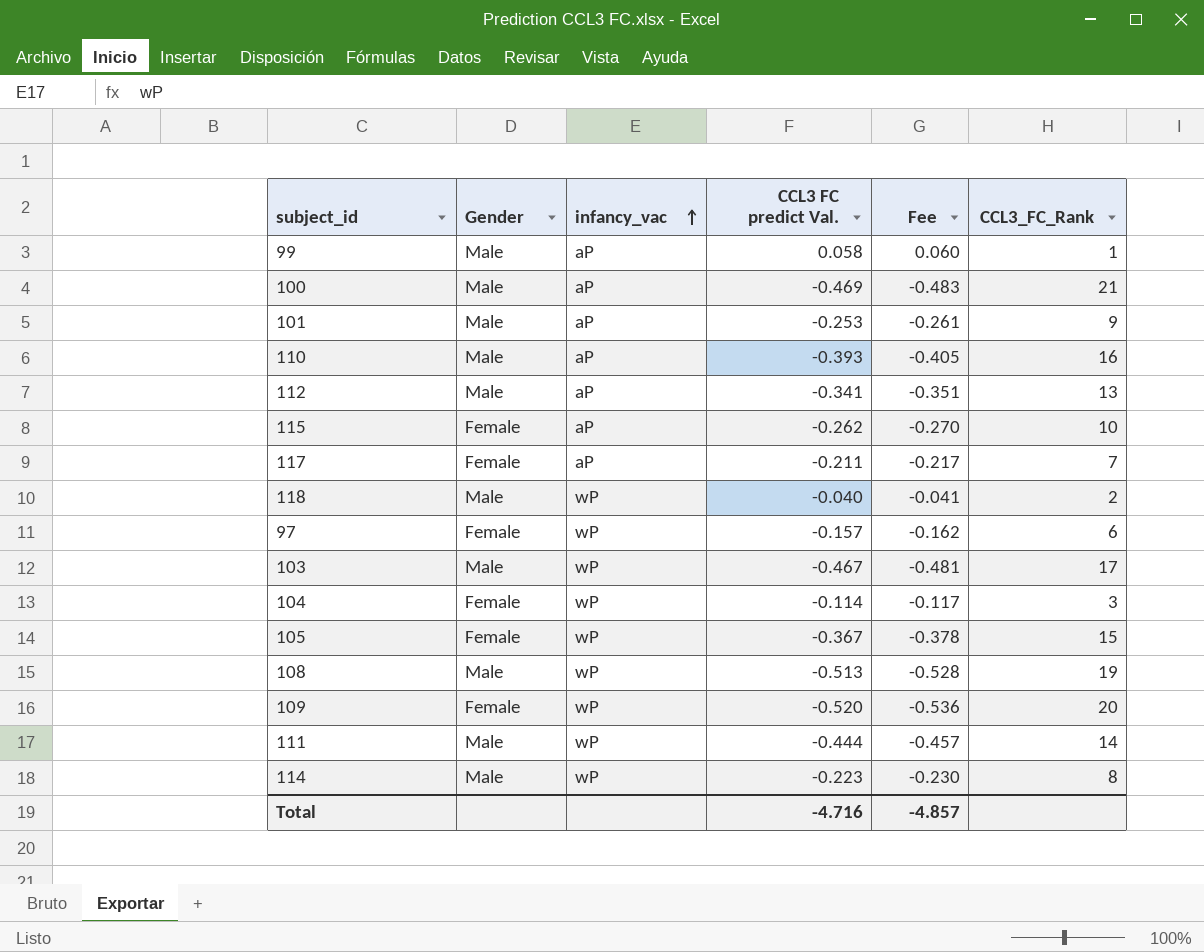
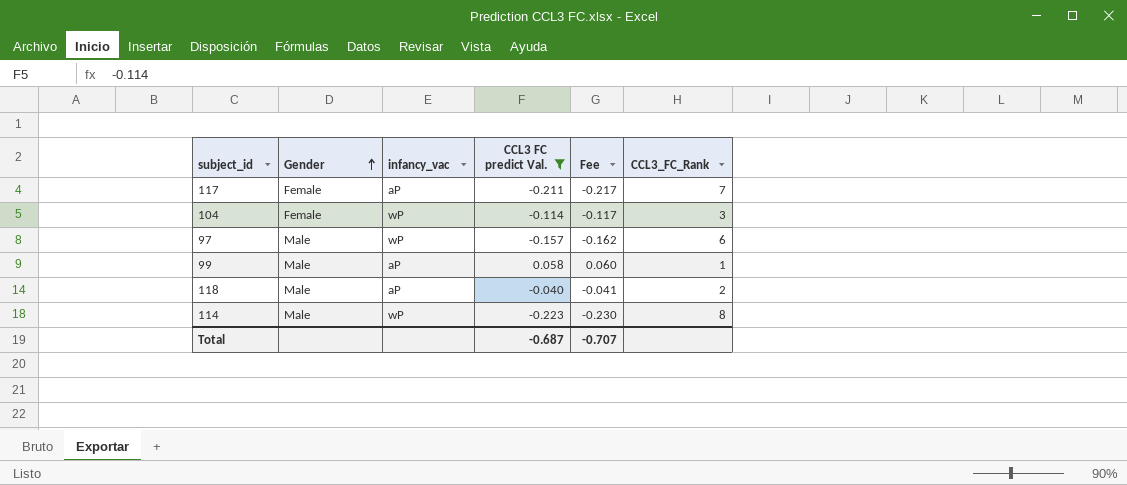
filter: none -> CCL3 FC predict Val. >= -0.223
row order: infancy_vac ascending -> Gender ascending
97 | Gender: Female -> Male
118 | infancy_vac: wP -> aP
Total | CCL3 FC predict Val.: -4.716 -> -0.687
Total | Fee: -4.857 -> -0.707

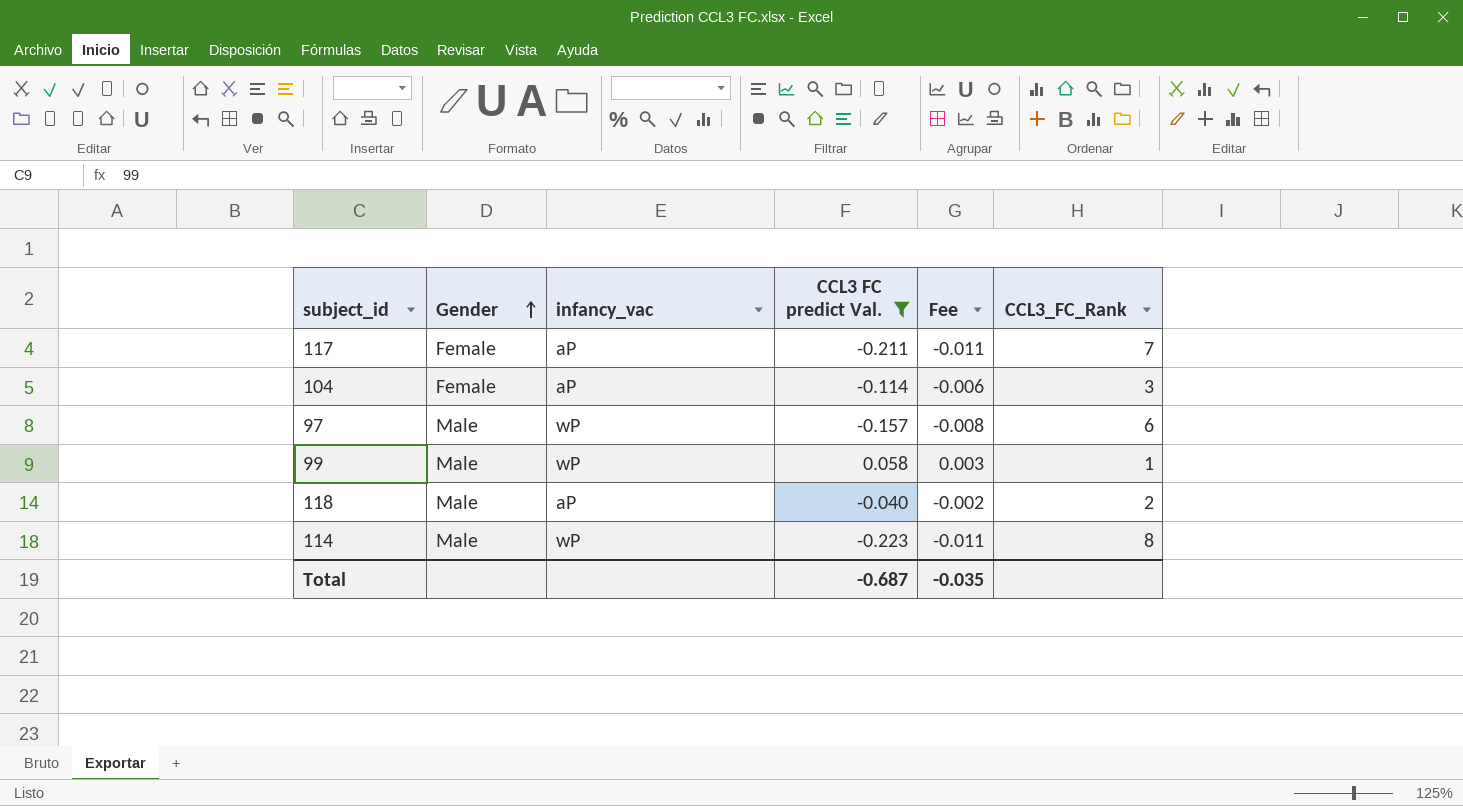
column Fee | formula: [CCL3 FC predict Val.] * 1.03 -> [CCL3 FC predict Val.] * 0.05
104 | infancy_vac: wP -> aP
99 | infancy_vac: aP -> wP
Total | Fee: -0.707 -> -0.035

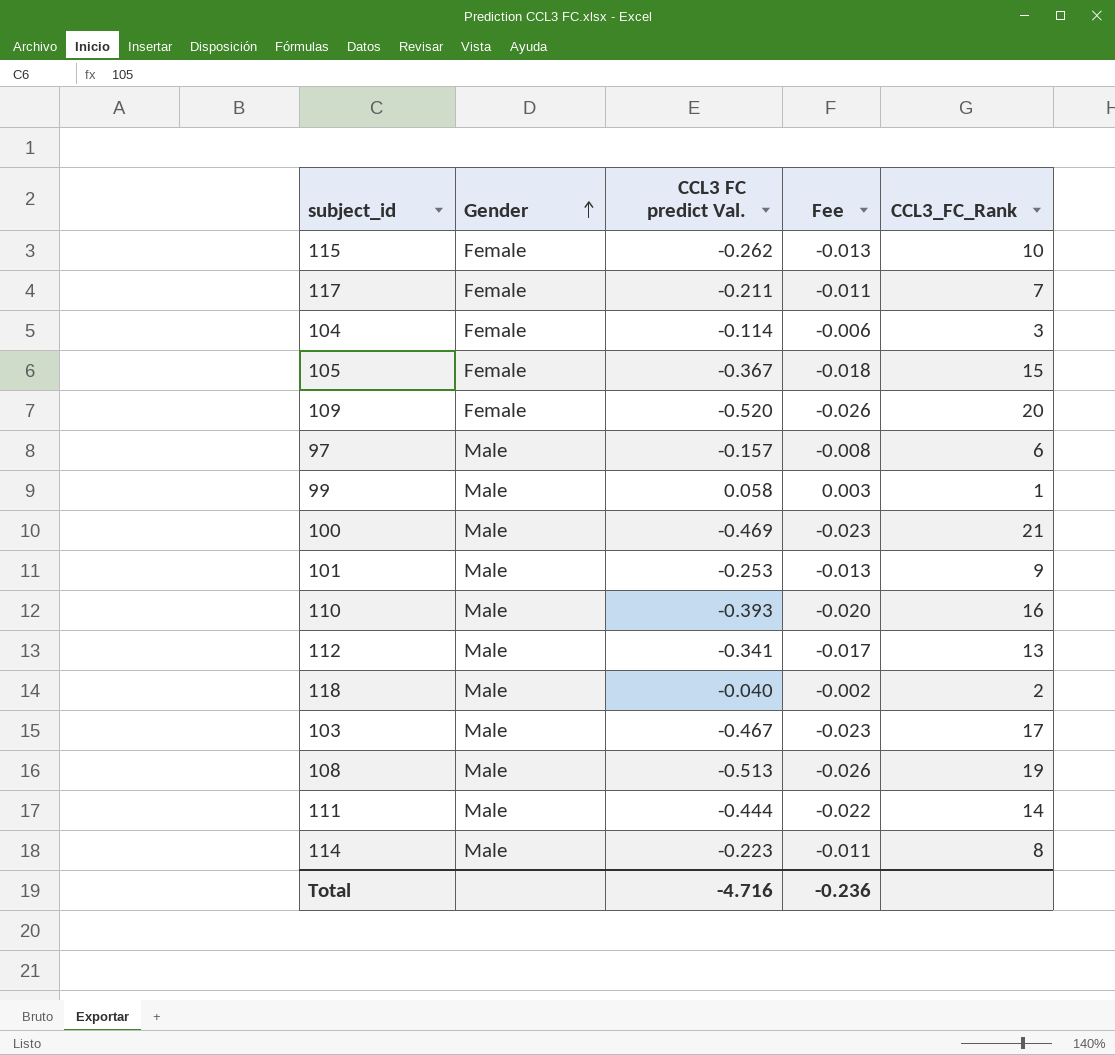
filter: CCL3 FC predict Val. >= -0.223 -> none
column infancy_vac | position: 3 -> none
Total | CCL3 FC predict Val.: -0.687 -> -4.716
Total | Fee: -0.035 -> -0.236

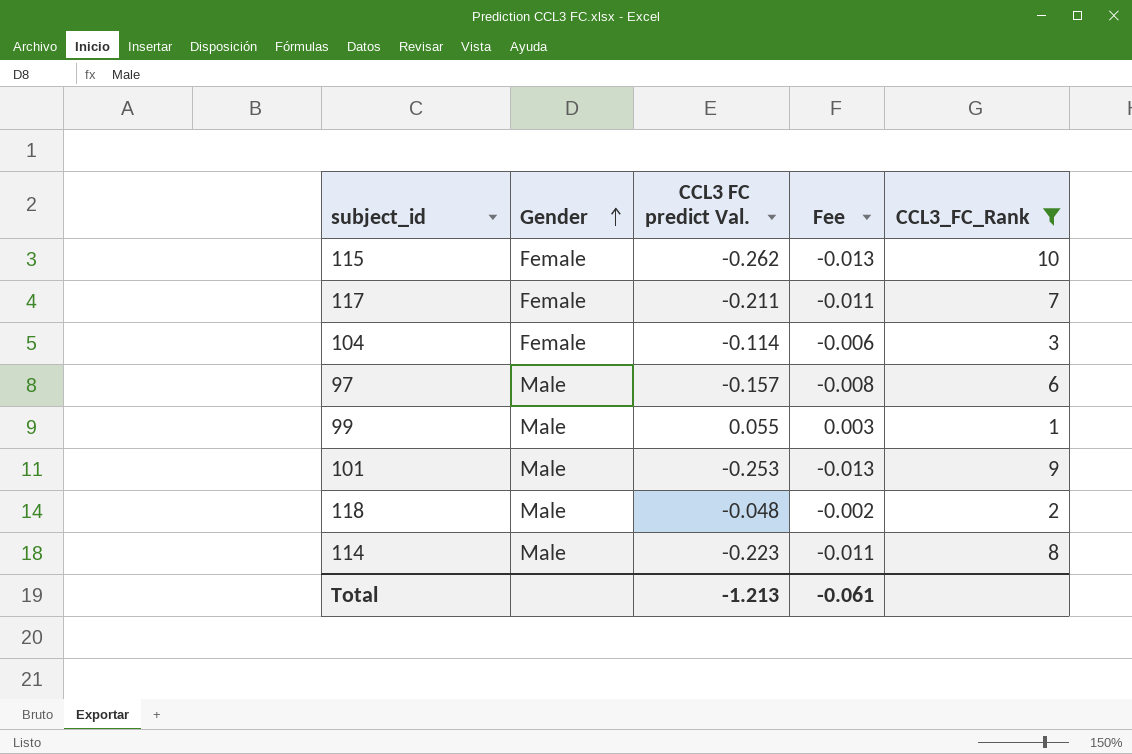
filter: none -> CCL3_FC_Rank <= 10
99 | CCL3 FC predict Val.: 0.058 -> 0.055
118 | CCL3 FC predict Val.: -0.040 -> -0.048
Total | CCL3 FC predict Val.: -4.716 -> -1.213
Total | Fee: -0.236 -> -0.061

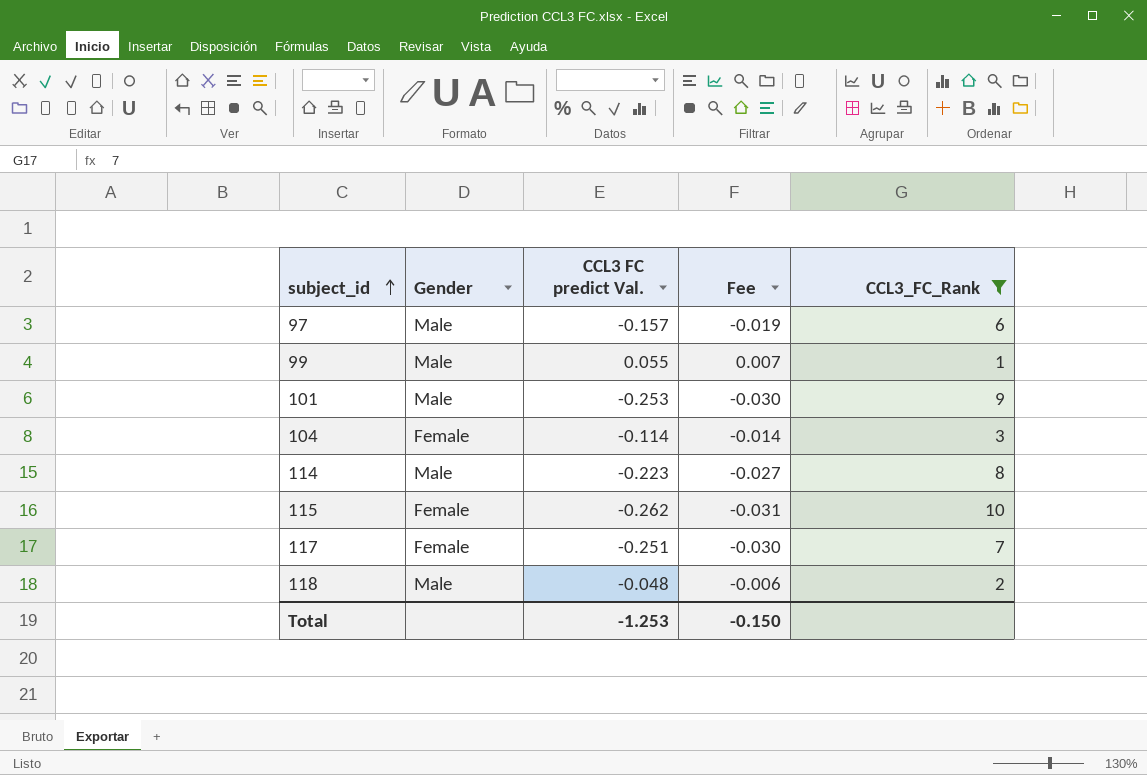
row order: Gender ascending -> subject_id ascending
column Fee | formula: [CCL3 FC predict Val.] * 0.05 -> [CCL3 FC predict Val.] * 0.12
117 | CCL3 FC predict Val.: -0.211 -> -0.251
Total | CCL3 FC predict Val.: -1.213 -> -1.253
Total | Fee: -0.061 -> -0.150

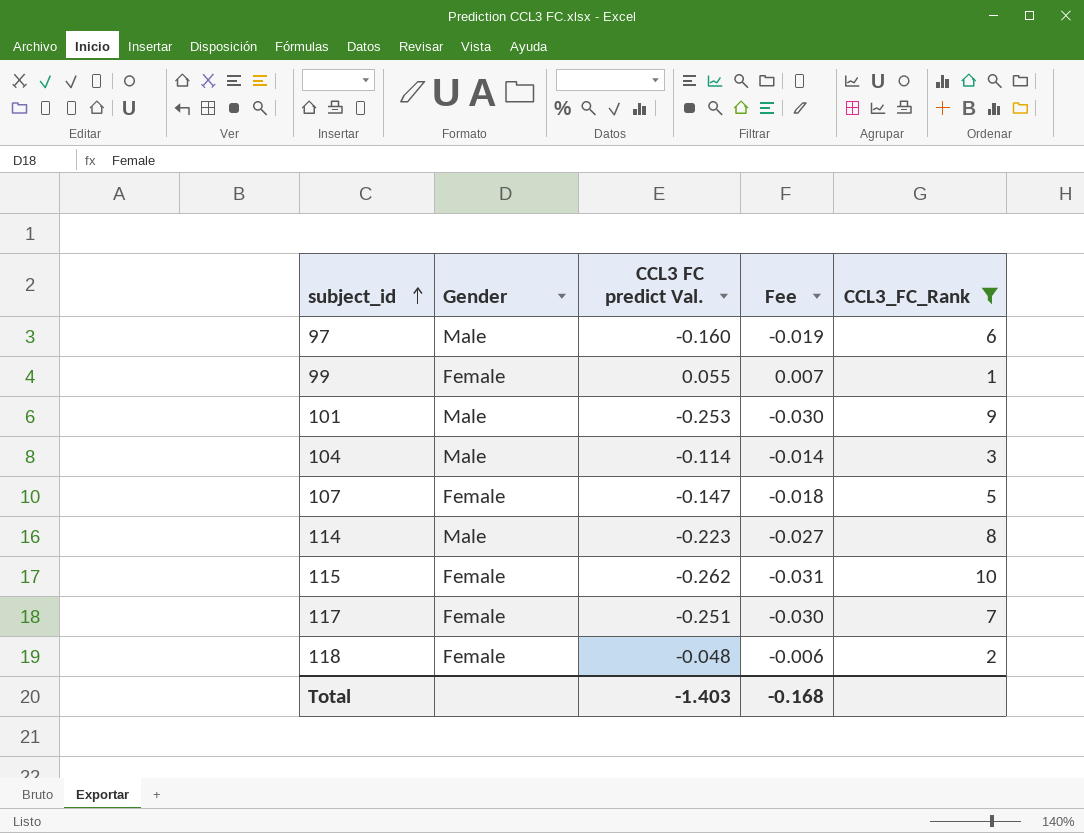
97 | CCL3 FC predict Val.: -0.157 -> -0.160
99 | Gender: Male -> Female
104 | Gender: Female -> Male
row 107: none -> Female | -0.147 | -0.018 | 5
118 | Gender: Male -> Female
Total | CCL3 FC predict Val.: -1.253 -> -1.403
Total | Fee: -0.150 -> -0.168

